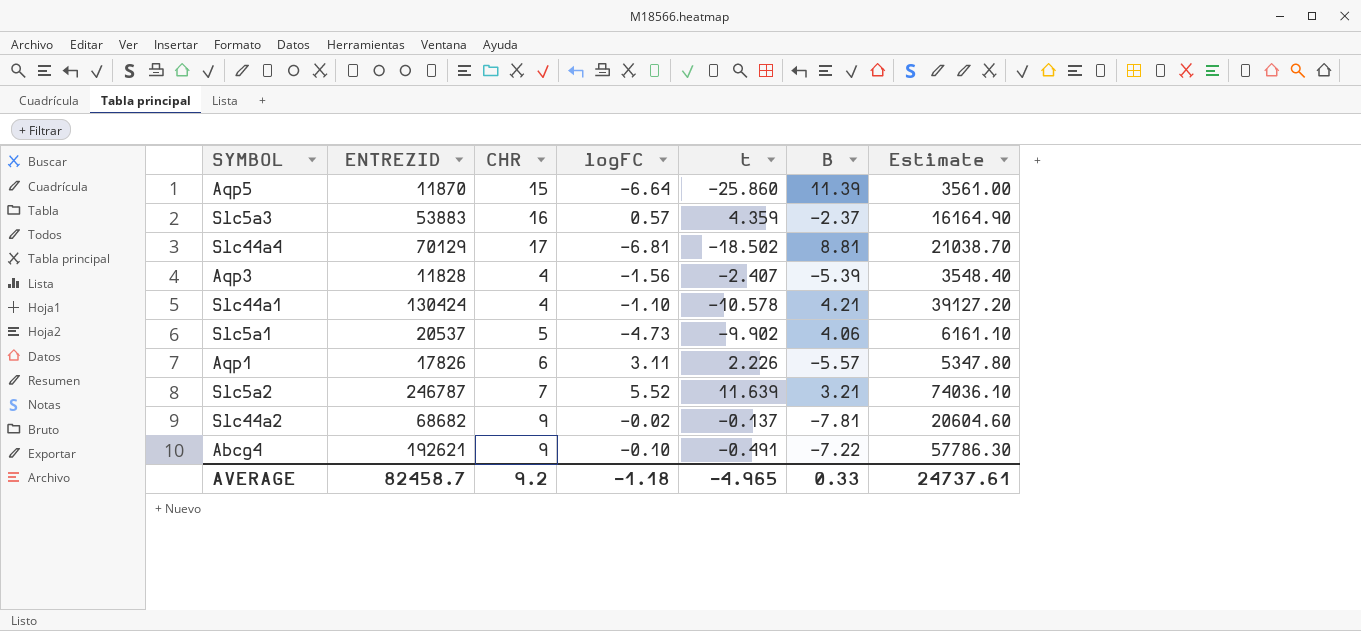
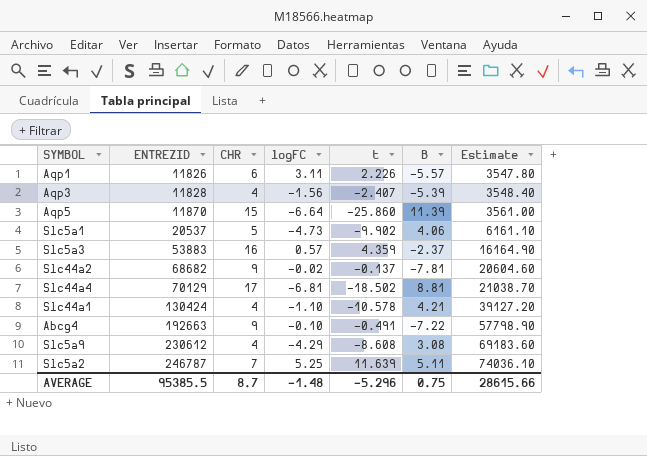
row order: none -> ENTREZID ascending
Aqp1 | ENTREZID: 17826 -> 11826
Aqp1 | Estimate: 5347.80 -> 3547.80
Abcg4 | ENTREZID: 192621 -> 192663
Abcg4 | Estimate: 57786.30 -> 57798.90
row Slc5a9: none -> 230612 | 4 | -4.29 | -8.608 | 3.08 | 69183.60
Slc5a2 | logFC: 5.52 -> 5.25
Slc5a2 | B: 3.21 -> 5.11
AVERAGE | ENTREZID: 82458.7 -> 95385.5
AVERAGE | CHR: 9.2 -> 8.7
AVERAGE | logFC: -1.18 -> -1.48
AVERAGE | t: -4.965 -> -5.296
AVERAGE | B: 0.33 -> 0.75
AVERAGE | Estimate: 24737.61 -> 28615.66

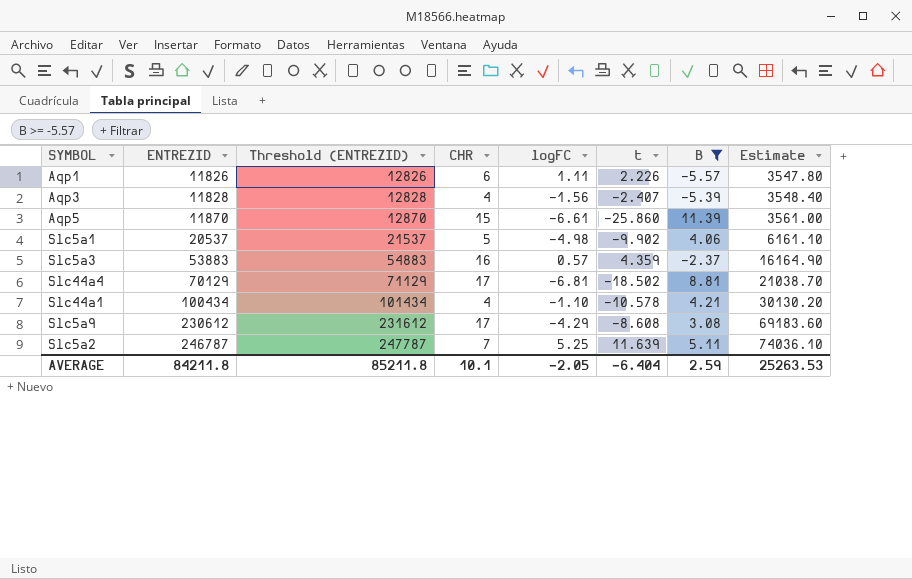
filter: none -> B >= -5.57
column Threshold (ENTREZID) | formula: none -> [ENTREZID] + 1000
Aqp1 | logFC: 3.11 -> 1.11
Aqp5 | logFC: -6.64 -> -6.61
Slc5a1 | logFC: -4.73 -> -4.98
Slc44a1 | ENTREZID: 130424 -> 100434
Slc44a1 | Estimate: 39127.20 -> 30130.20
Slc5a9 | CHR: 4 -> 17
AVERAGE | ENTREZID: 95385.5 -> 84211.8
AVERAGE | CHR: 8.7 -> 10.1
AVERAGE | logFC: -1.48 -> -2.05
AVERAGE | t: -5.296 -> -6.404
AVERAGE | B: 0.75 -> 2.59
AVERAGE | Estimate: 28615.66 -> 25263.53

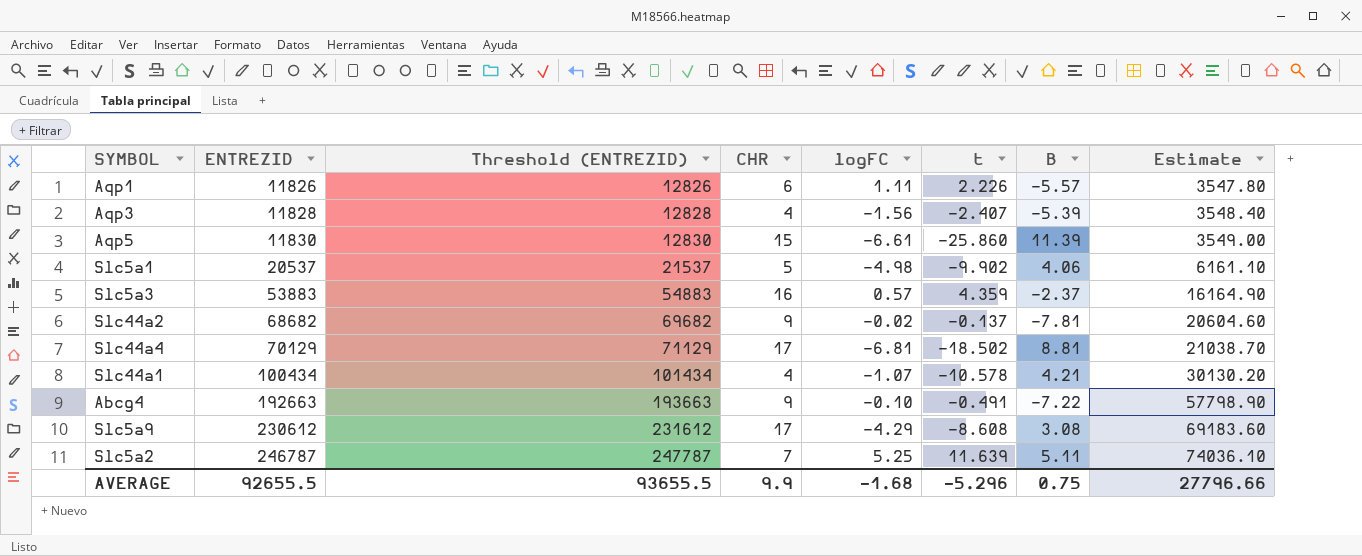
filter: B >= -5.57 -> none
Aqp5 | ENTREZID: 11870 -> 11830
Aqp5 | Threshold (ENTREZID): 12870 -> 12830
Aqp5 | Estimate: 3561.00 -> 3549.00
Slc44a1 | logFC: -1.10 -> -1.07
AVERAGE | ENTREZID: 84211.8 -> 92655.5
AVERAGE | Threshold (ENTREZID): 85211.8 -> 93655.5
AVERAGE | CHR: 10.1 -> 9.9
AVERAGE | logFC: -2.05 -> -1.68
AVERAGE | t: -6.404 -> -5.296
AVERAGE | B: 2.59 -> 0.75
AVERAGE | Estimate: 25263.53 -> 27796.66

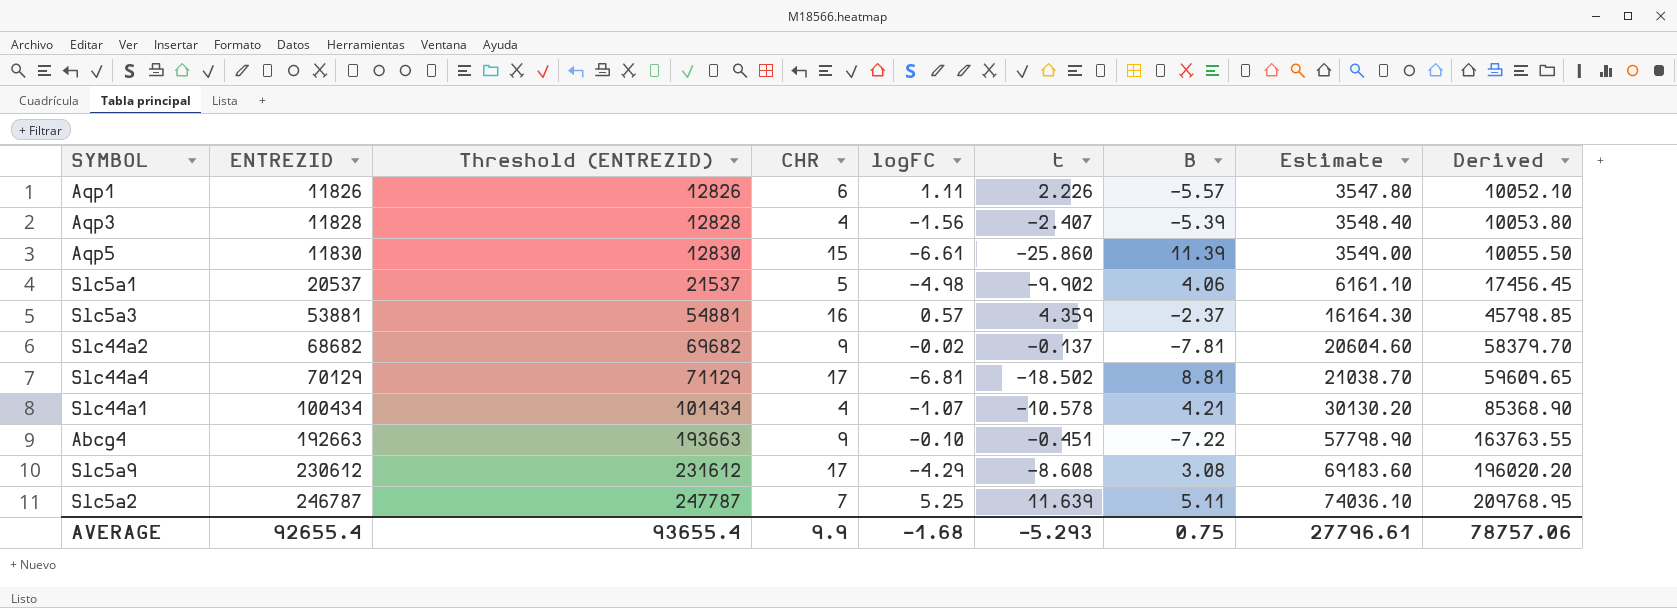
column Derived | formula: none -> [ENTREZID] * 0.85
Slc5a3 | ENTREZID: 53883 -> 53881
Slc5a3 | Threshold (ENTREZID): 54883 -> 54881
Slc5a3 | Estimate: 16164.90 -> 16164.30
Abcg4 | t: -0.491 -> -0.451
AVERAGE | ENTREZID: 92655.5 -> 92655.4
AVERAGE | Threshold (ENTREZID): 93655.5 -> 93655.4
AVERAGE | t: -5.296 -> -5.293
AVERAGE | Estimate: 27796.66 -> 27796.61

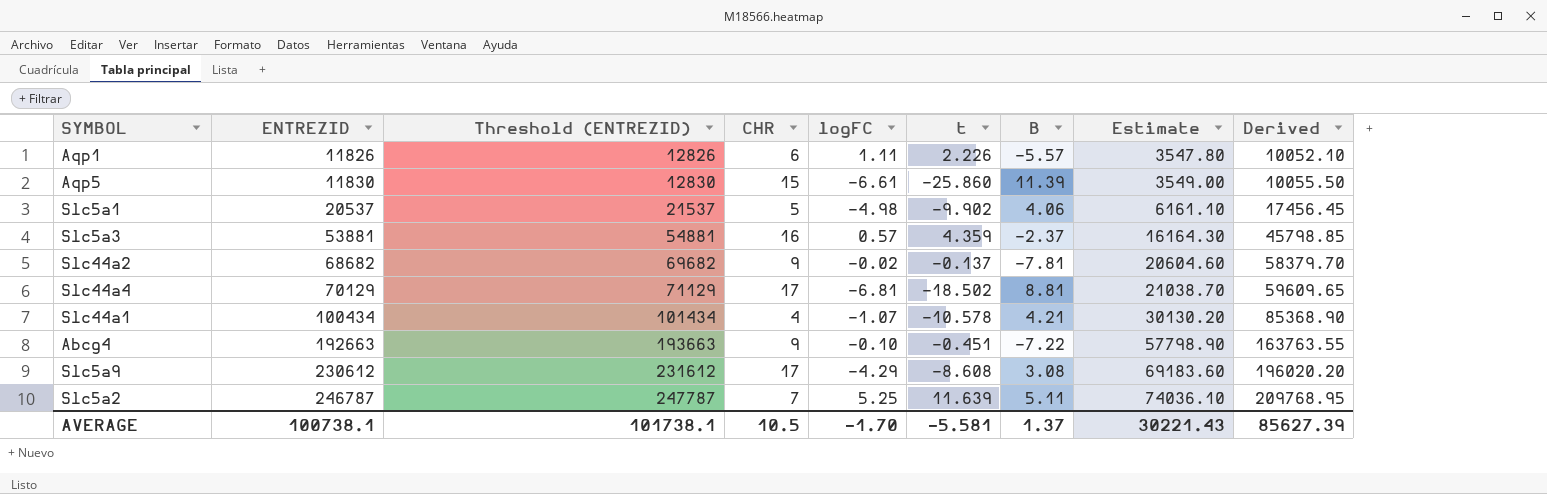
row Aqp3: 11828 | 12828 | 4 | -1.56 | -2.407 | -5.39 | 3548.40 | 10053.80 -> none
AVERAGE | ENTREZID: 92655.4 -> 100738.1
AVERAGE | Threshold (ENTREZID): 93655.4 -> 101738.1
AVERAGE | CHR: 9.9 -> 10.5
AVERAGE | logFC: -1.68 -> -1.70
AVERAGE | t: -5.293 -> -5.581
AVERAGE | B: 0.75 -> 1.37
AVERAGE | Estimate: 27796.61 -> 30221.43
AVERAGE | Derived: 78757.06 -> 85627.39

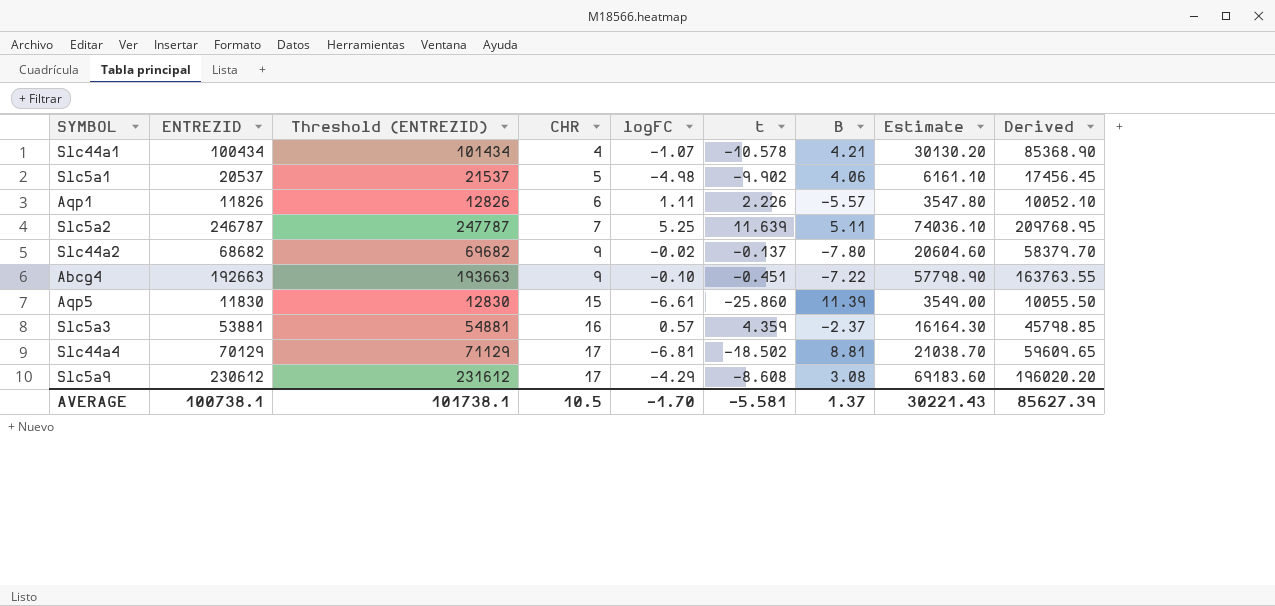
row order: ENTREZID ascending -> CHR ascending
Slc44a2 | B: -7.81 -> -7.80

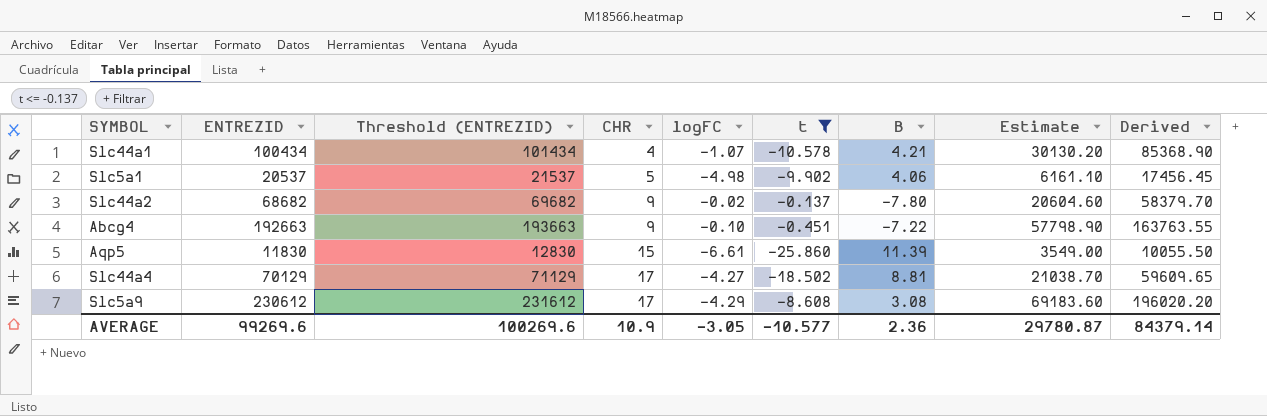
filter: none -> t <= -0.137
Slc44a4 | logFC: -6.81 -> -4.27
AVERAGE | ENTREZID: 100738.1 -> 99269.6
AVERAGE | Threshold (ENTREZID): 101738.1 -> 100269.6
AVERAGE | CHR: 10.5 -> 10.9
AVERAGE | logFC: -1.70 -> -3.05
AVERAGE | t: -5.581 -> -10.577
AVERAGE | B: 1.37 -> 2.36
AVERAGE | Estimate: 30221.43 -> 29780.87
AVERAGE | Derived: 85627.39 -> 84379.14

